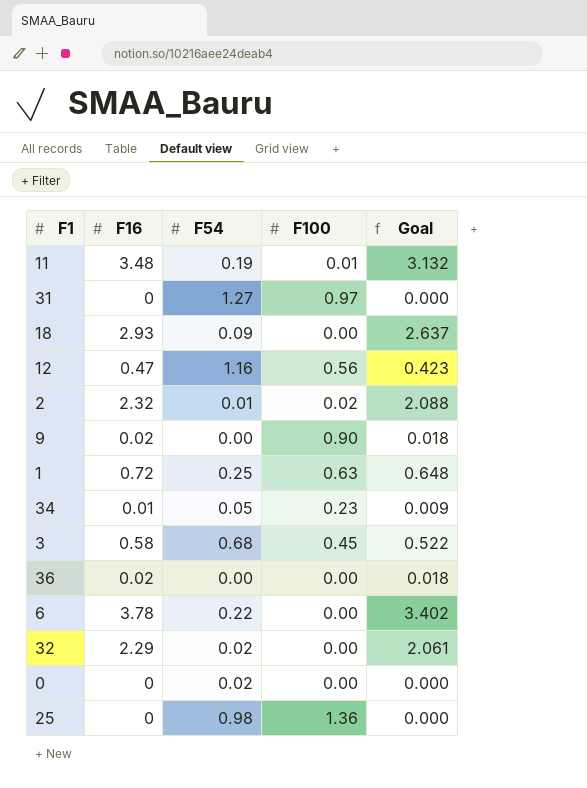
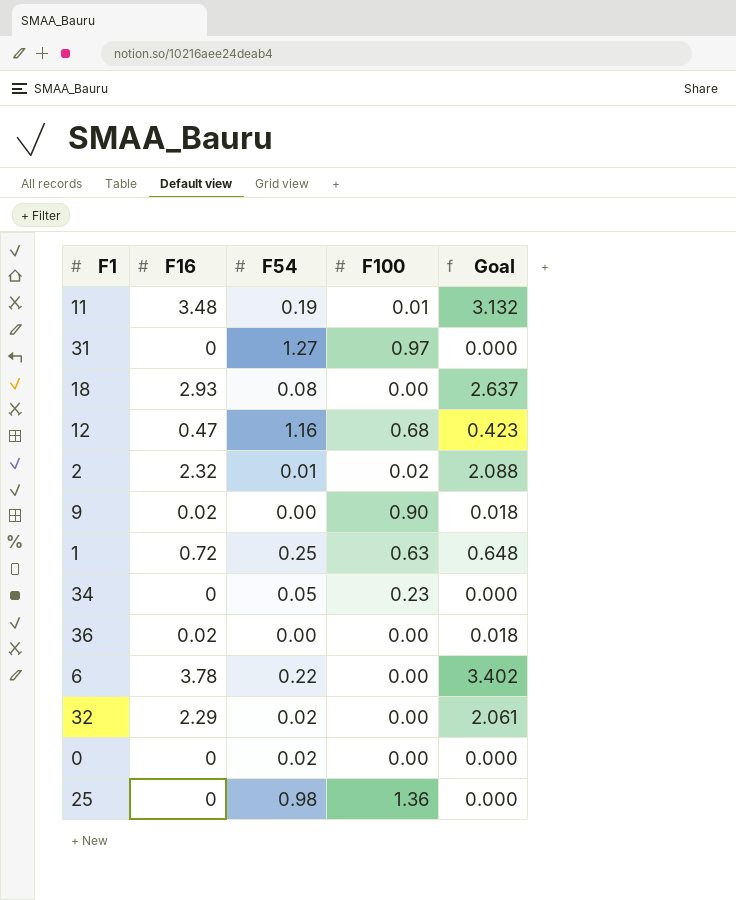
row 3: 0.58 | 0.68 | 0.45 | 0.522 -> none
18 | F54: 0.09 -> 0.08
12 | F100: 0.56 -> 0.68
34 | F16: 0.01 -> 0
34 | Goal: 0.009 -> 0.000

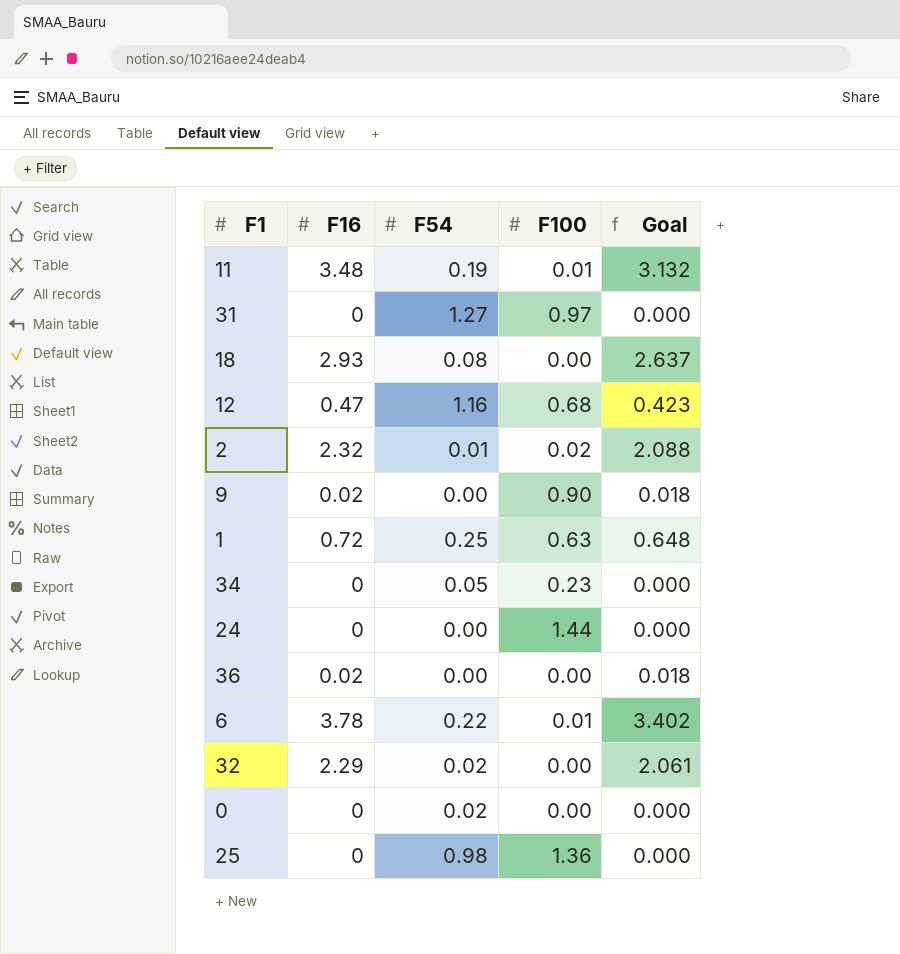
row 24: none -> 0 | 0.00 | 1.44 | 0.000
6 | F100: 0.00 -> 0.01

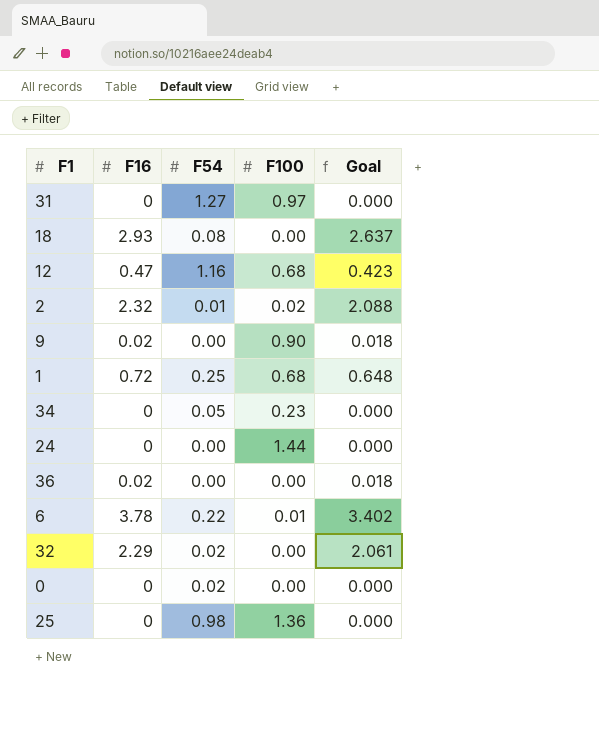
row 11: 3.48 | 0.19 | 0.01 | 3.132 -> none
1 | F100: 0.63 -> 0.68

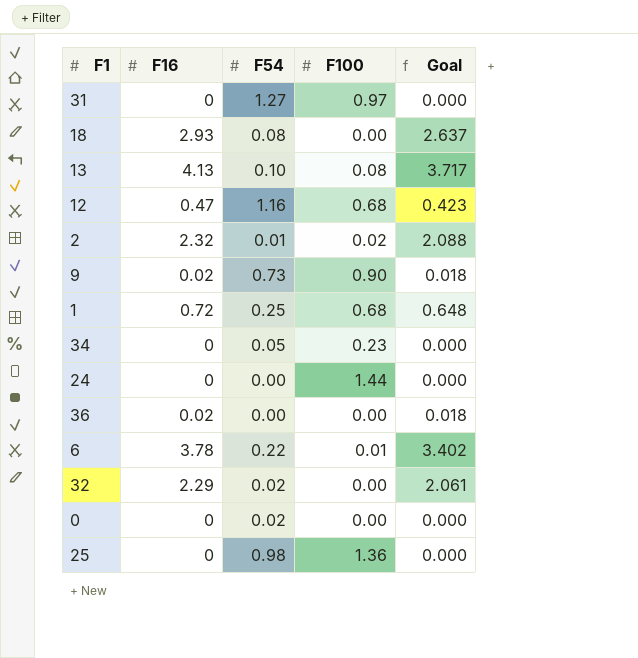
row 13: none -> 4.13 | 0.10 | 0.08 | 3.717
9 | F54: 0.00 -> 0.73

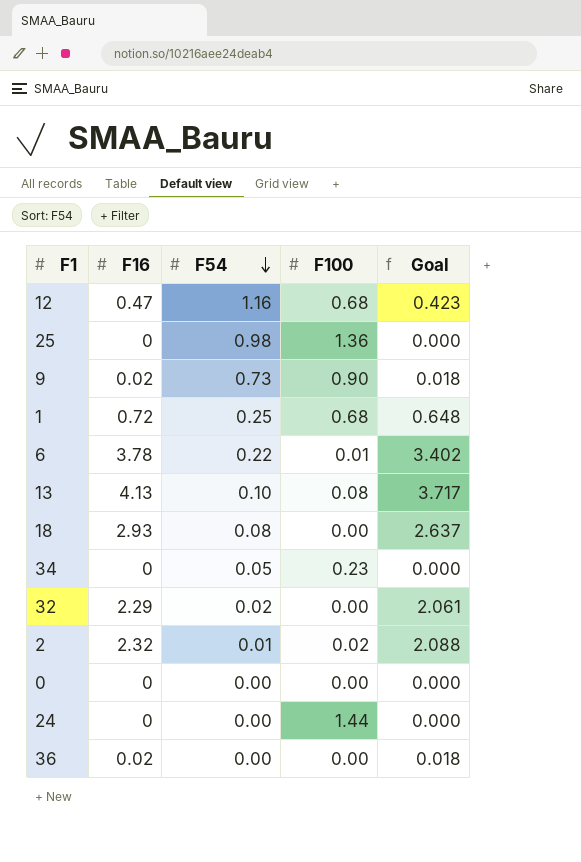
row order: none -> F54 descending
row 31: 0 | 1.27 | 0.97 | 0.000 -> none
0 | F54: 0.02 -> 0.00

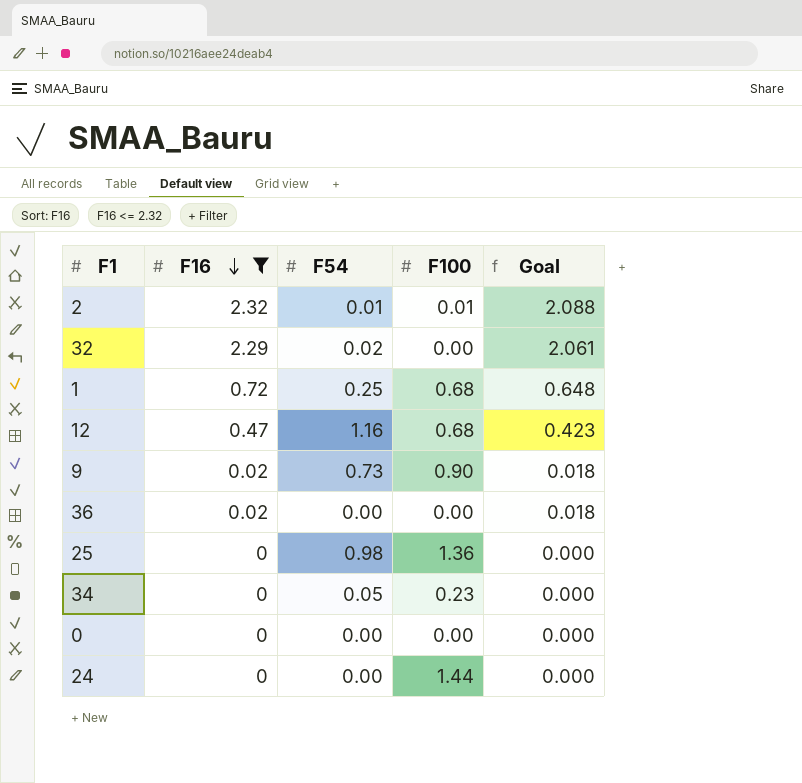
filter: none -> F16 <= 2.32
row order: F54 descending -> F16 descending
2 | F100: 0.02 -> 0.01

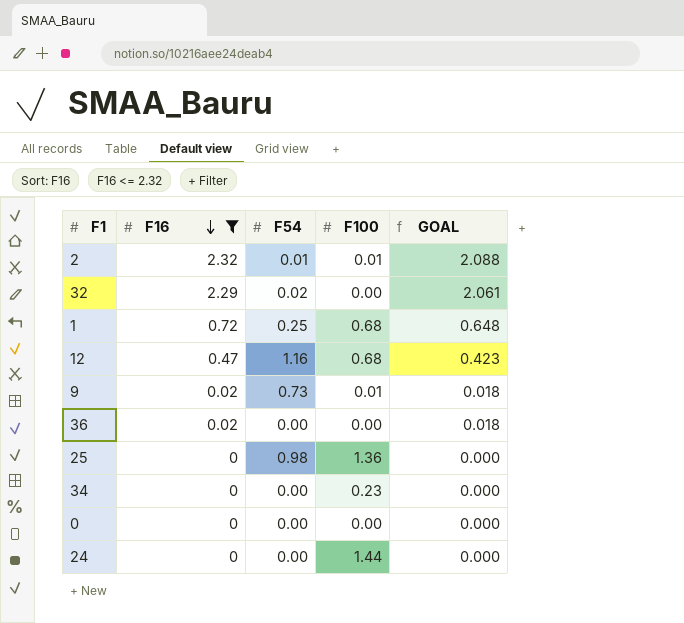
column name: Goal -> GOAL
9 | F100: 0.90 -> 0.01
34 | F54: 0.05 -> 0.00

